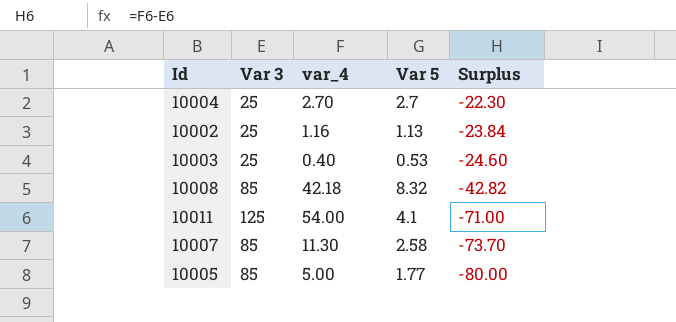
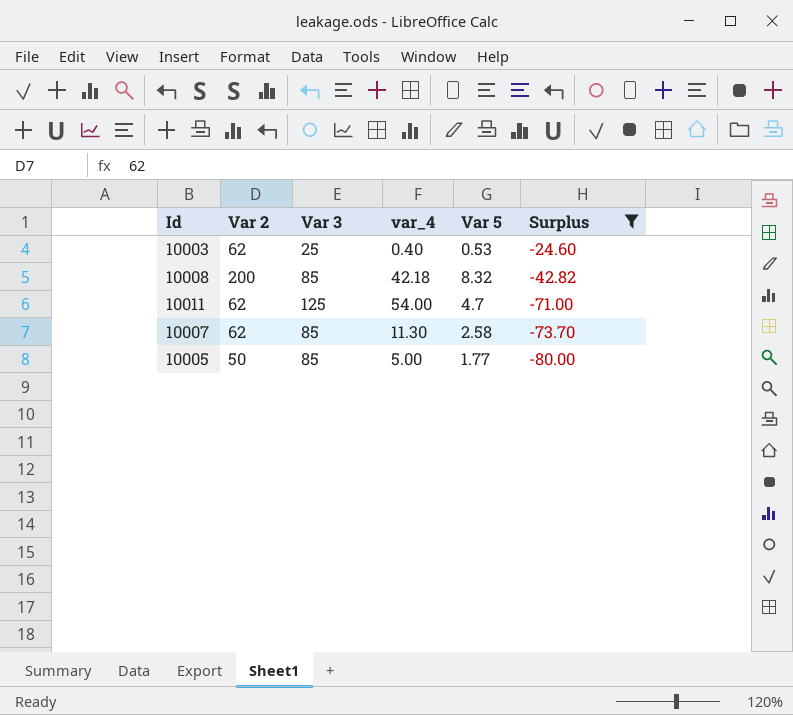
filter: none -> Surplus <= -24.60
column Var 2 | position: none -> 2
10011 | Var 5: 4.1 -> 4.7

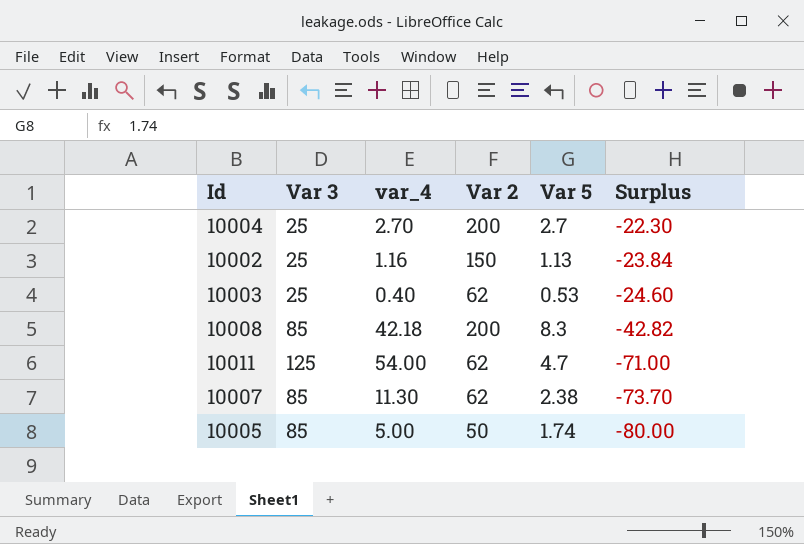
filter: Surplus <= -24.60 -> none
column Var 2 | position: 2 -> 4
10008 | Var 5: 8.32 -> 8.3
10007 | Var 5: 2.58 -> 2.38
10005 | Var 5: 1.77 -> 1.74

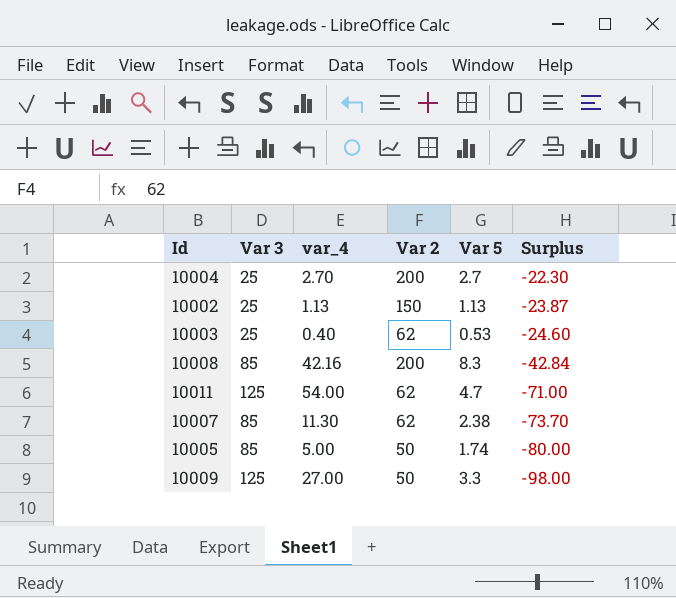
10002 | var_4: 1.16 -> 1.13
10002 | Surplus: -23.84 -> -23.87
10008 | var_4: 42.18 -> 42.16
10008 | Surplus: -42.82 -> -42.84
row 10009: none -> 125 | 27.00 | 50 | 3.3 | -98.00

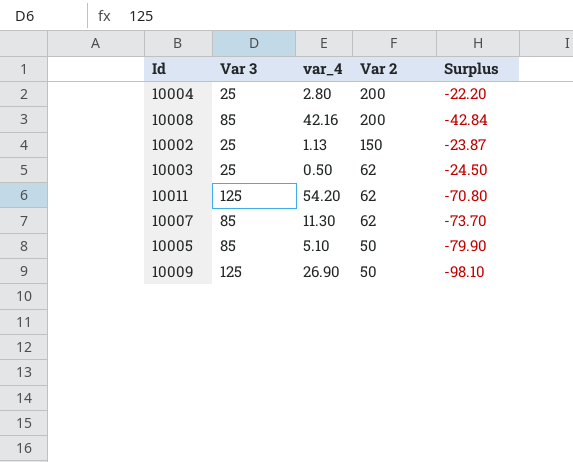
row order: Surplus descending -> Var 2 descending
column Var 5 | position: 5 -> none
10004 | var_4: 2.70 -> 2.80
10004 | Surplus: -22.30 -> -22.20
10003 | var_4: 0.40 -> 0.50
10003 | Surplus: -24.60 -> -24.50
10011 | var_4: 54.00 -> 54.20
10011 | Surplus: -71.00 -> -70.80
10005 | var_4: 5.00 -> 5.10
10005 | Surplus: -80.00 -> -79.90
10009 | var_4: 27.00 -> 26.90
10009 | Surplus: -98.00 -> -98.10

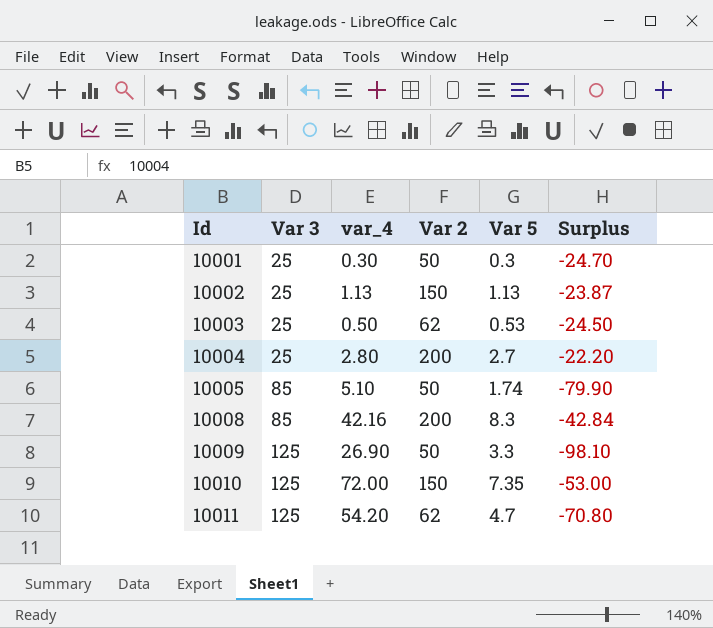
row order: Var 2 descending -> Id ascending
column Var 5 | position: none -> 5
row 10007: 85 | 11.30 | 62 | -73.70 -> none
row 10001: none -> 25 | 0.30 | 50 | 0.3 | -24.70
row 10010: none -> 125 | 72.00 | 150 | 7.35 | -53.00

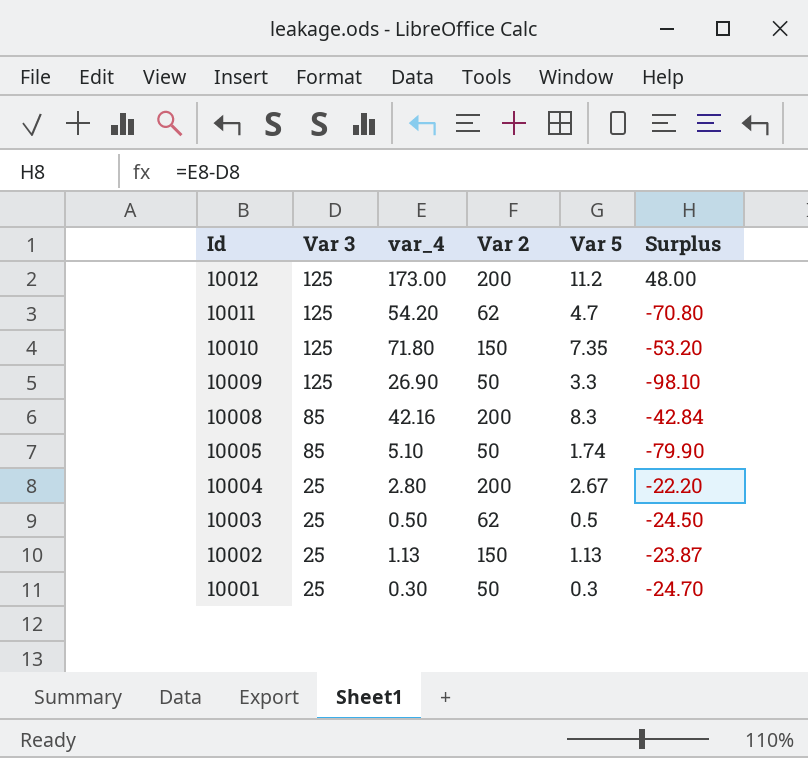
row order: Id ascending -> Id descending
row 10012: none -> 125 | 173.00 | 200 | 11.2 | 48.00
10010 | var_4: 72.00 -> 71.80
10010 | Surplus: -53.00 -> -53.20
10004 | Var 5: 2.7 -> 2.67
10003 | Var 5: 0.53 -> 0.5

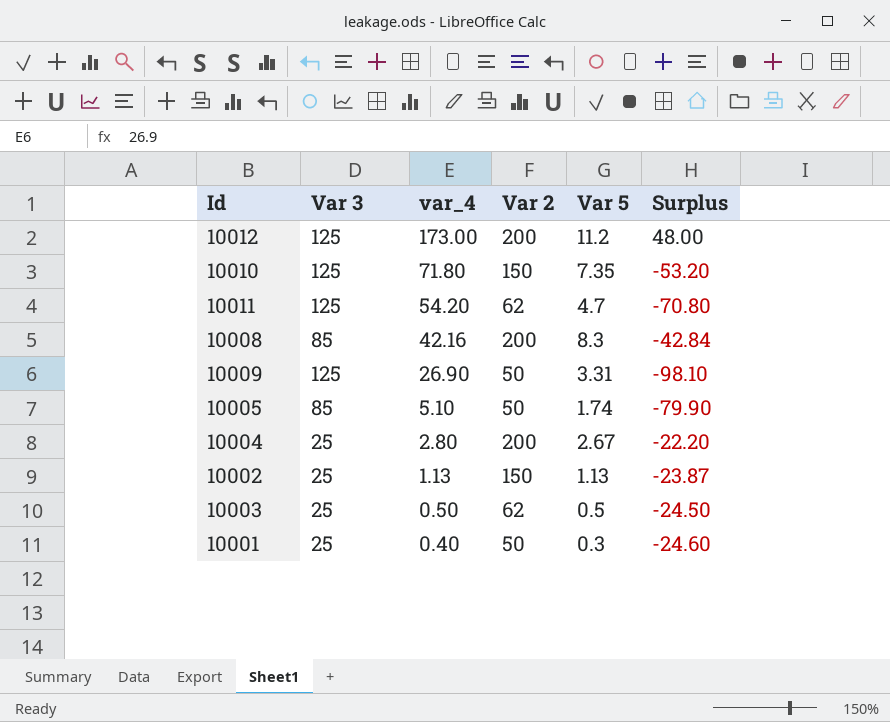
row order: Id descending -> var_4 descending
10009 | Var 5: 3.3 -> 3.31
10001 | var_4: 0.30 -> 0.40
10001 | Surplus: -24.70 -> -24.60

